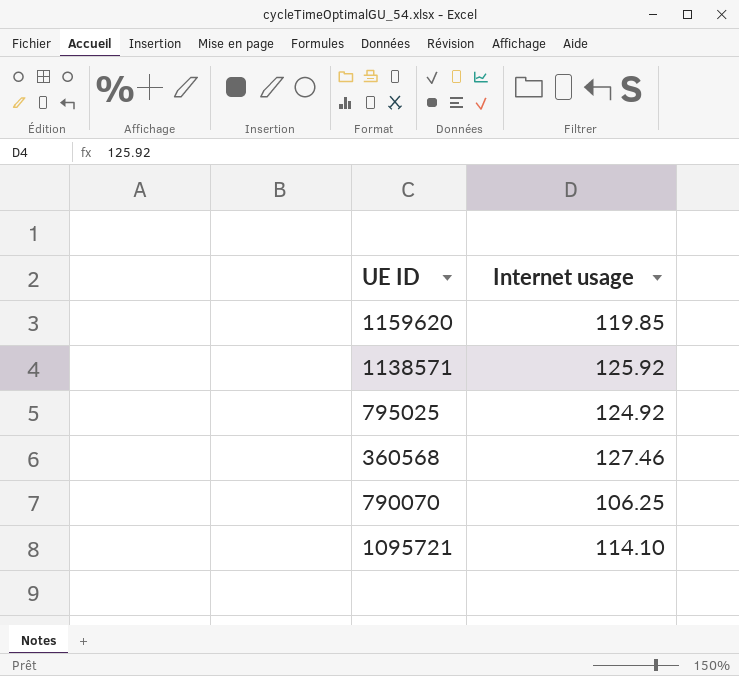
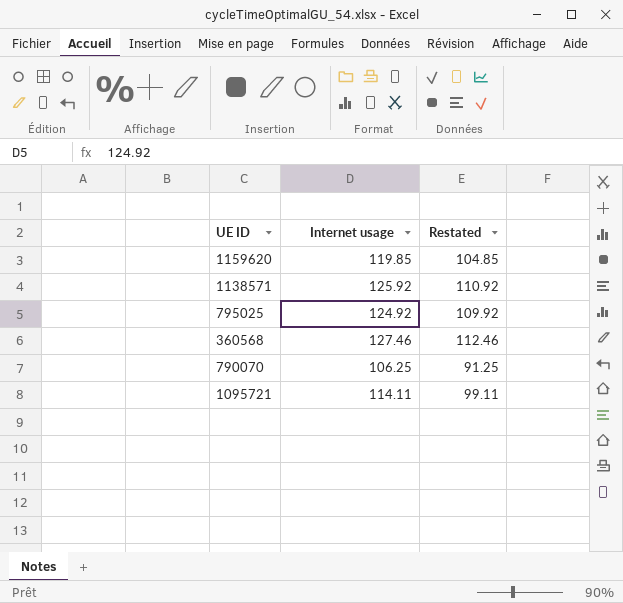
column Restated | formula: none -> [Internet usage] - 15
1095721 | Internet usage: 114.10 -> 114.11

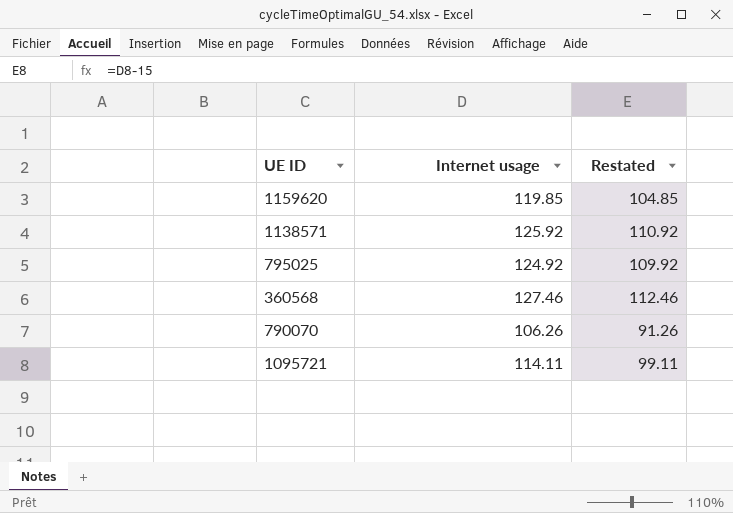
790070 | Internet usage: 106.25 -> 106.26
790070 | Restated: 91.25 -> 91.26

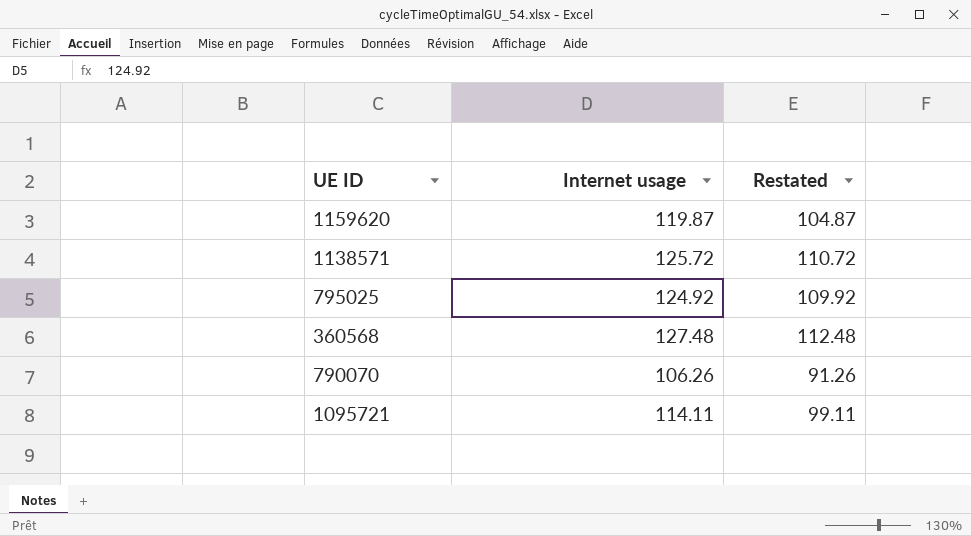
1159620 | Internet usage: 119.85 -> 119.87
1159620 | Restated: 104.85 -> 104.87
1138571 | Internet usage: 125.92 -> 125.72
1138571 | Restated: 110.92 -> 110.72
360568 | Internet usage: 127.46 -> 127.48
360568 | Restated: 112.46 -> 112.48

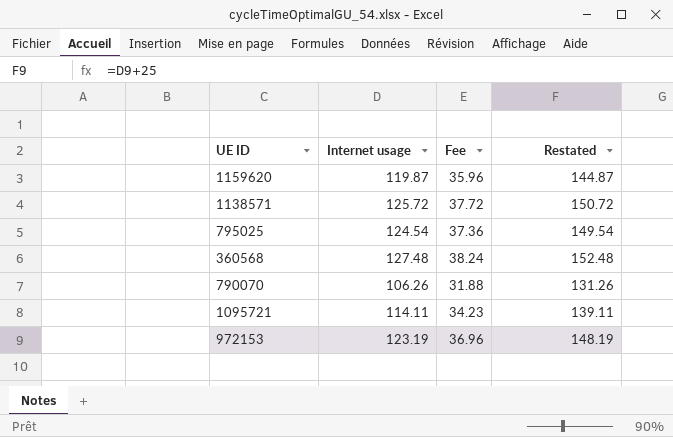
column Fee | formula: none -> [Internet usage] * 0.3
column Restated | formula: [Internet usage] - 15 -> [Internet usage] + 25
795025 | Internet usage: 124.92 -> 124.54
row 972153: none -> 123.19 | 36.96 | 148.19

